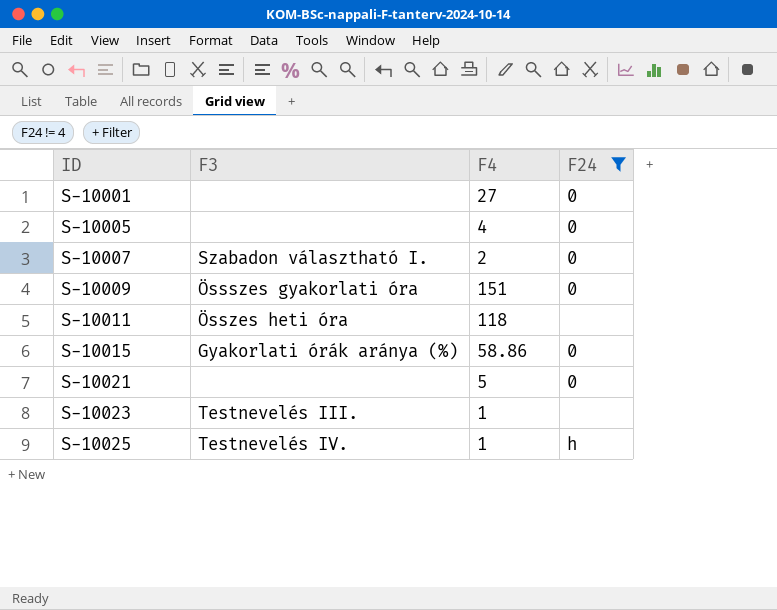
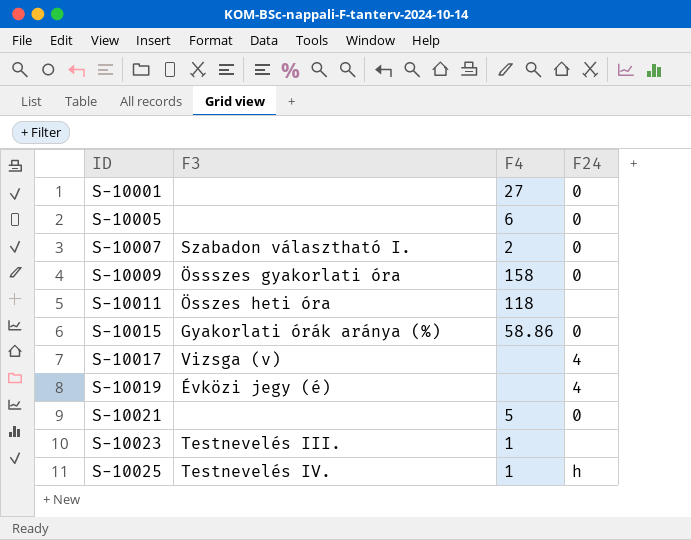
filter: F24 != 4 -> none
S-10005 | F4: 4 -> 6
S-10009 | F4: 151 -> 158

